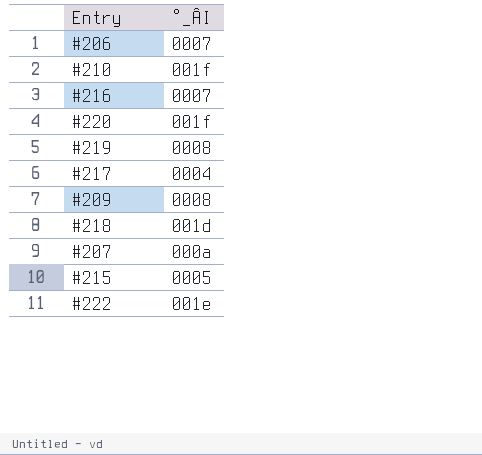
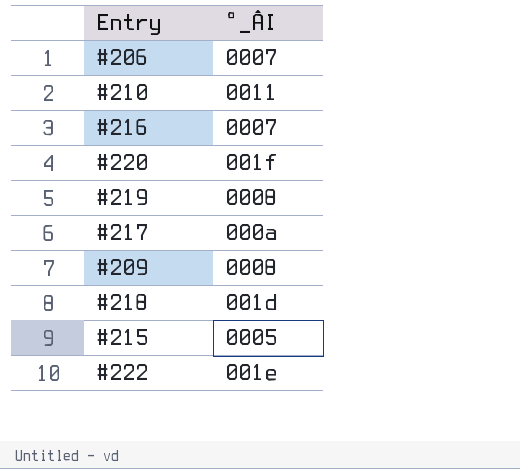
row #207: 000a -> none
#210 | °_ÂI: 001f -> 0011
#217 | °_ÂI: 0004 -> 000a

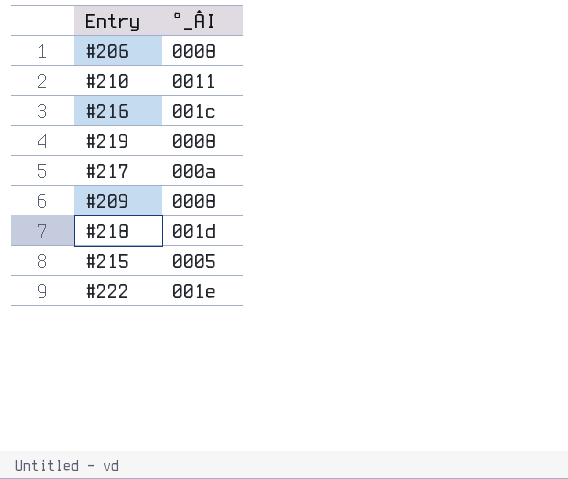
row #220: 001f -> none
#206 | °_ÂI: 0007 -> 0008
#216 | °_ÂI: 0007 -> 001c

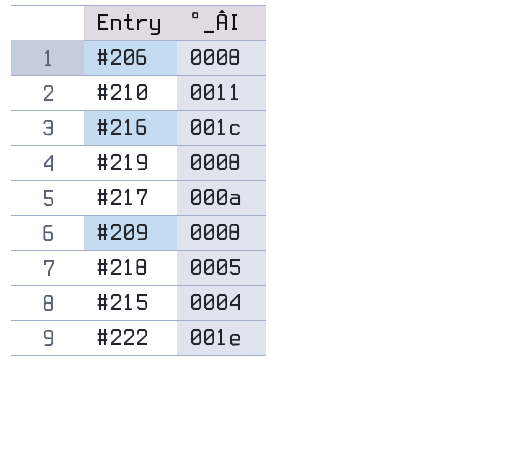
#218 | °_ÂI: 001d -> 0005
#215 | °_ÂI: 0005 -> 0004

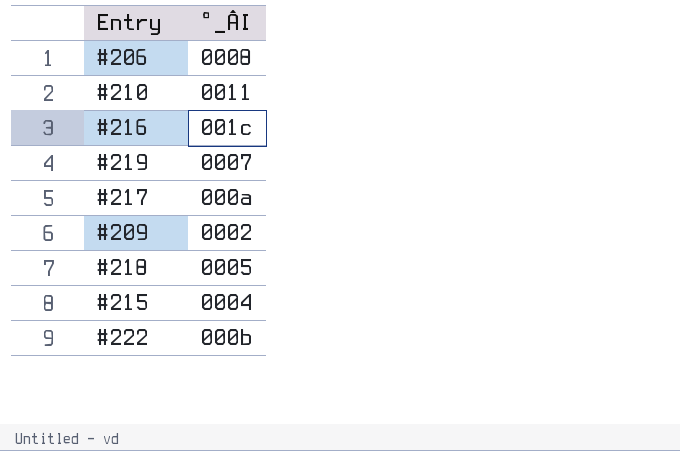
#219 | °_ÂI: 0008 -> 0007
#209 | °_ÂI: 0008 -> 0002
#222 | °_ÂI: 001e -> 000b

